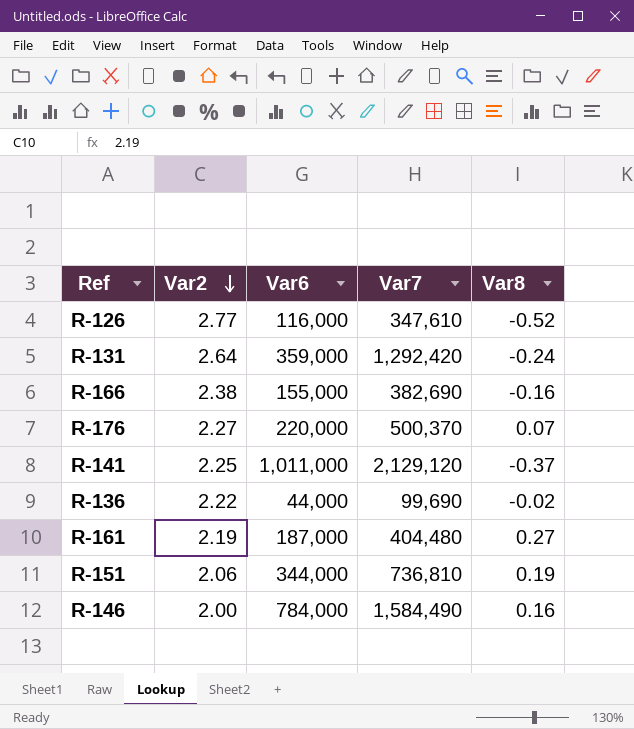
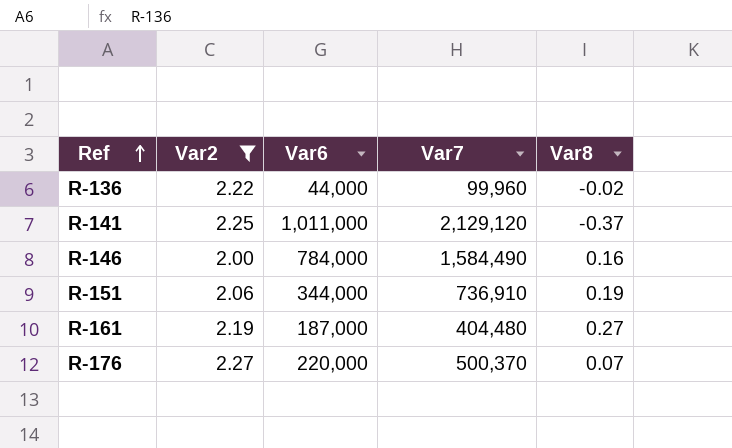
filter: none -> Var2 <= 2.27
row order: Var2 descending -> Ref ascending
R-136 | Var7: 99,690 -> 99,960
R-151 | Var7: 736,810 -> 736,910

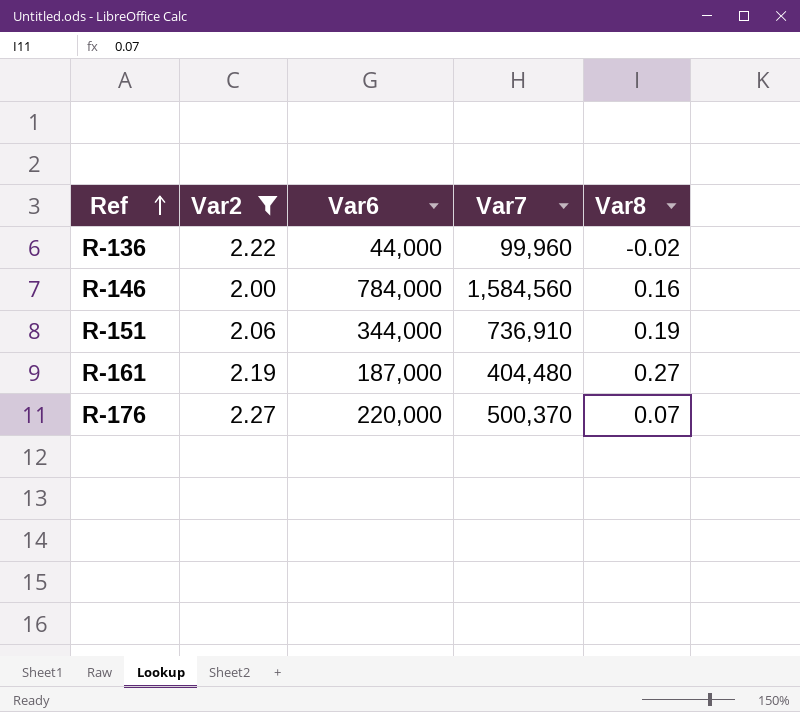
row R-141: 2.25 | 1,011,000 | 2,129,120 | -0.37 -> none
R-146 | Var7: 1,584,490 -> 1,584,560

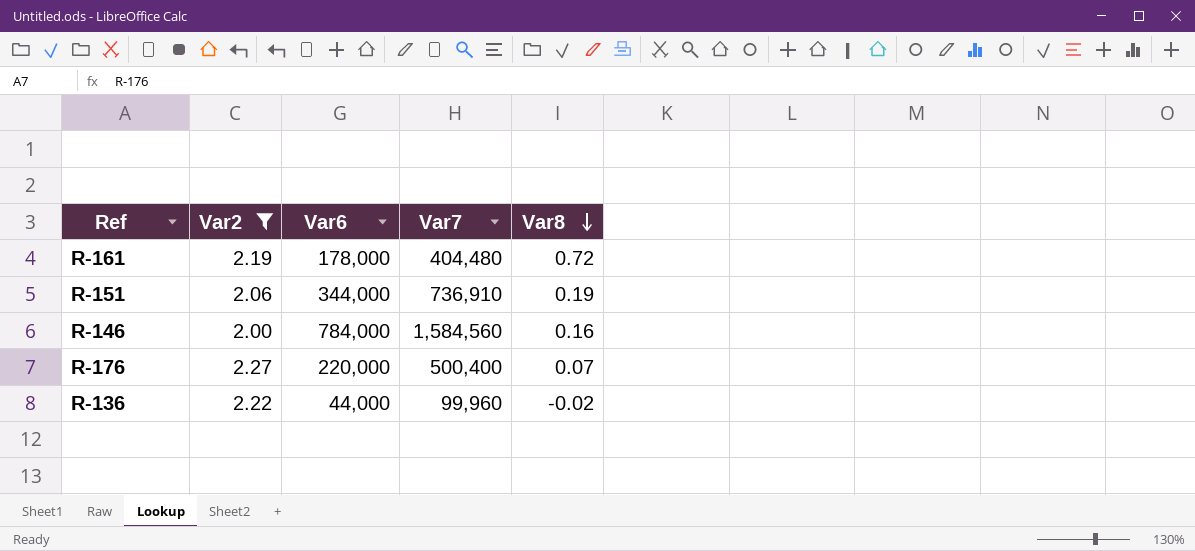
row order: Ref ascending -> Var8 descending
R-161 | Var6: 187,000 -> 178,000
R-161 | Var8: 0.27 -> 0.72
R-176 | Var7: 500,370 -> 500,400

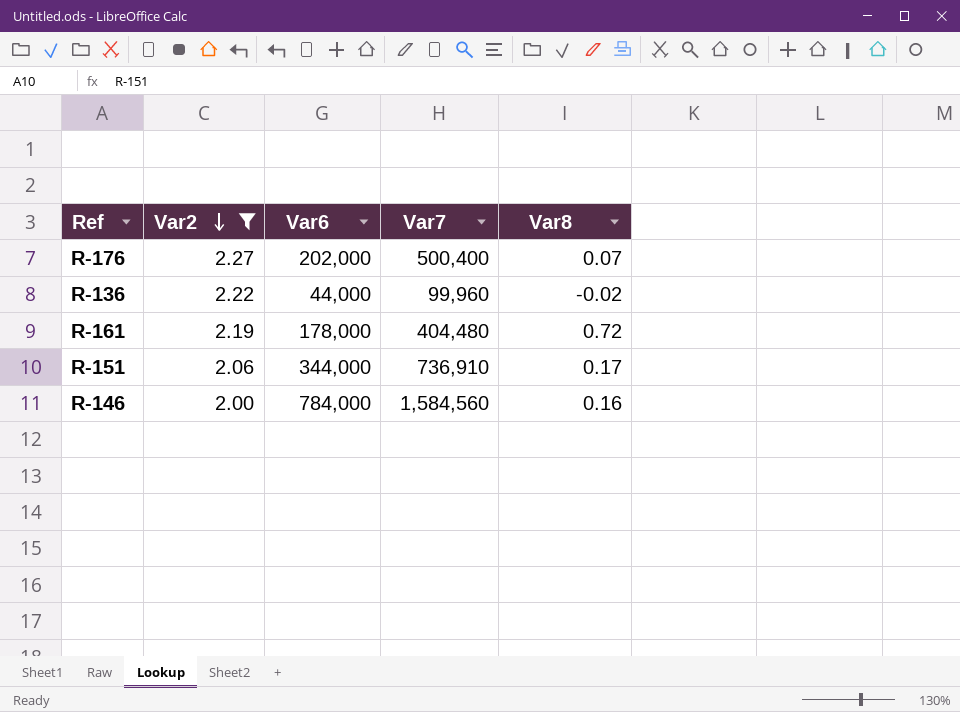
row order: Var8 descending -> Var2 descending
R-176 | Var6: 220,000 -> 202,000
R-151 | Var8: 0.19 -> 0.17

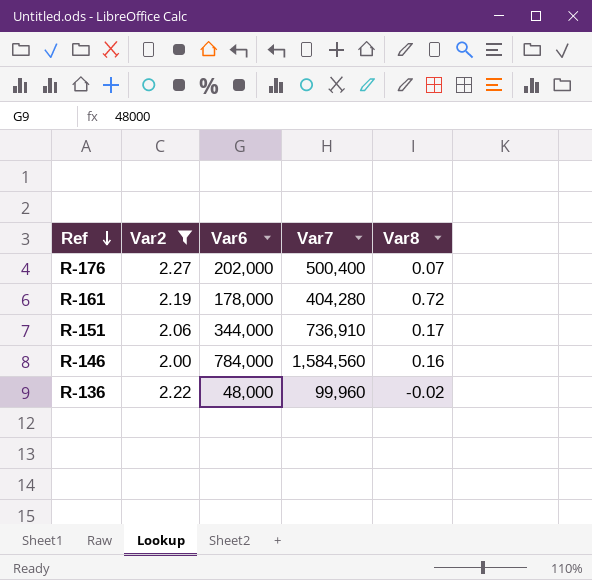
row order: Var2 descending -> Ref descending
R-161 | Var7: 404,480 -> 404,280
R-136 | Var6: 44,000 -> 48,000

